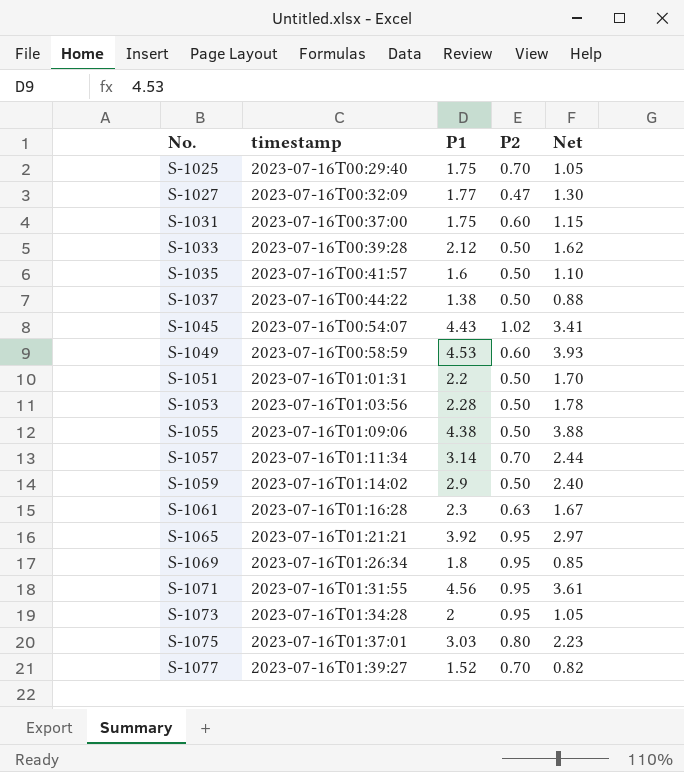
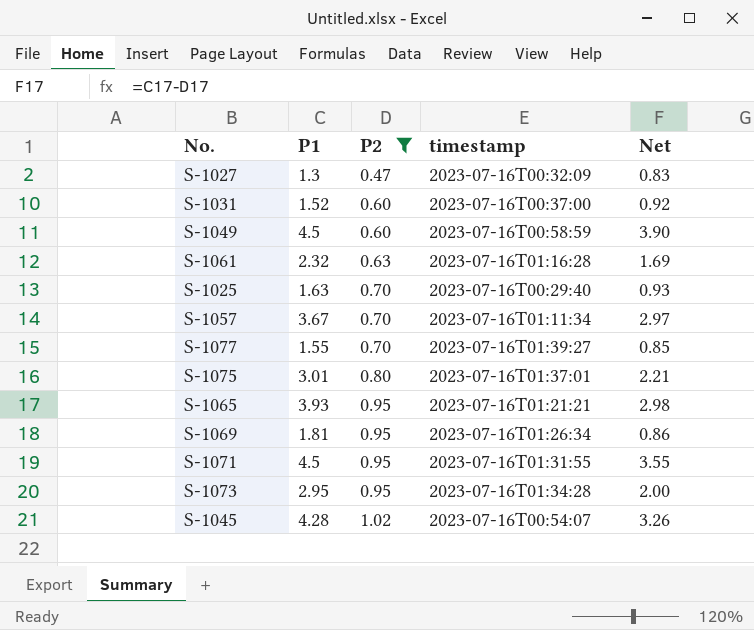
filter: none -> P2 != 0.50
row order: No. ascending -> P2 ascending
column timestamp | position: 2 -> 4
S-1027 | P1: 1.77 -> 1.3
S-1027 | Net: 1.30 -> 0.83
S-1031 | P1: 1.75 -> 1.52
S-1031 | Net: 1.15 -> 0.92
S-1049 | P1: 4.53 -> 4.5
S-1049 | Net: 3.93 -> 3.90
S-1061 | P1: 2.3 -> 2.32
S-1061 | Net: 1.67 -> 1.69
S-1025 | P1: 1.75 -> 1.63
S-1025 | Net: 1.05 -> 0.93
S-1057 | P1: 3.14 -> 3.67
S-1057 | Net: 2.44 -> 2.97
S-1077 | P1: 1.52 -> 1.55
S-1077 | Net: 0.82 -> 0.85
S-1075 | P1: 3.03 -> 3.01
S-1075 | Net: 2.23 -> 2.21
S-1065 | P1: 3.92 -> 3.93
S-1065 | Net: 2.97 -> 2.98
S-1069 | P1: 1.8 -> 1.81
S-1069 | Net: 0.85 -> 0.86
S-1071 | P1: 4.56 -> 4.5
S-1071 | Net: 3.61 -> 3.55
S-1073 | P1: 2 -> 2.95
S-1073 | Net: 1.05 -> 2.00
S-1045 | P1: 4.43 -> 4.28
S-1045 | Net: 3.41 -> 3.26

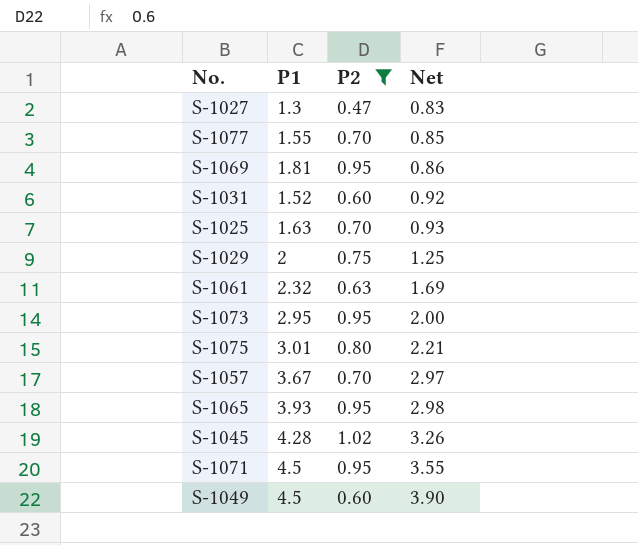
row order: P2 ascending -> Net ascending
column timestamp | position: 4 -> none
row S-1029: none -> 2 | 0.75 | 1.25

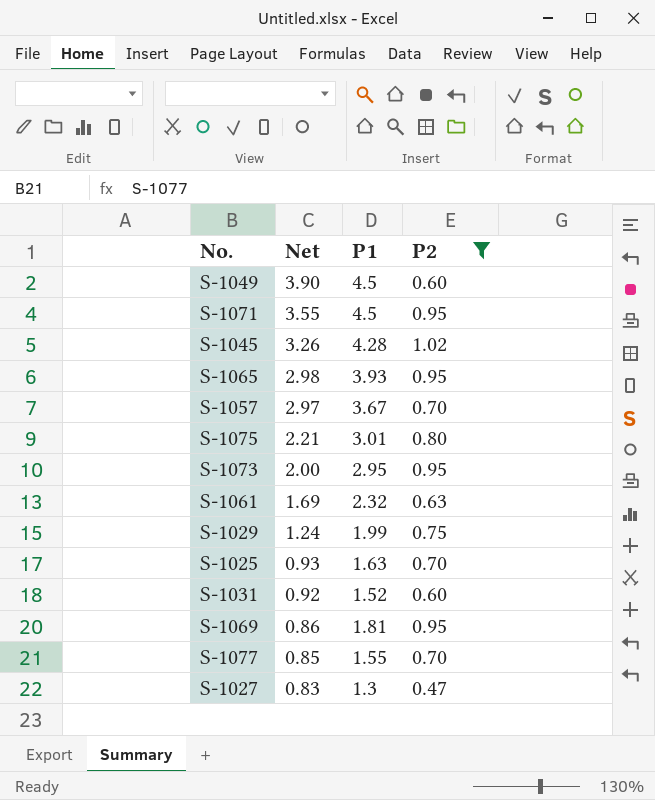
row order: Net ascending -> Net descending
column Net | position: 4 -> 2
S-1029 | Net: 1.25 -> 1.24
S-1029 | P1: 2 -> 1.99

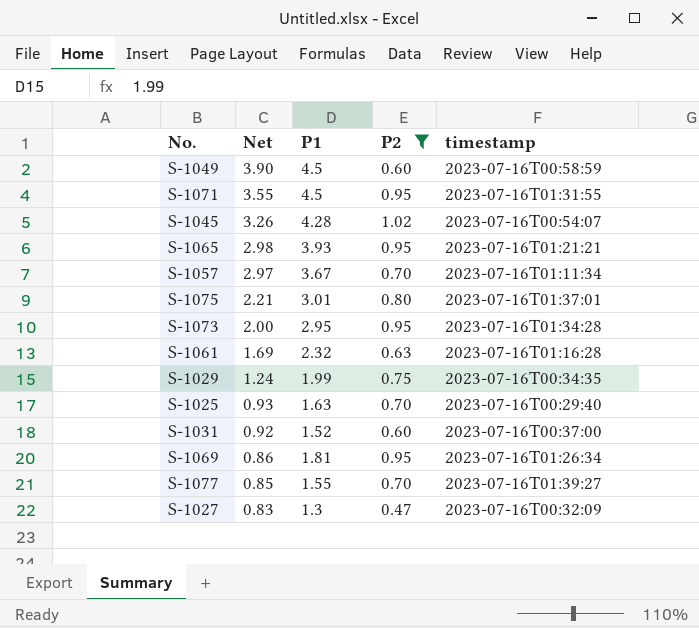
column timestamp | position: none -> 5

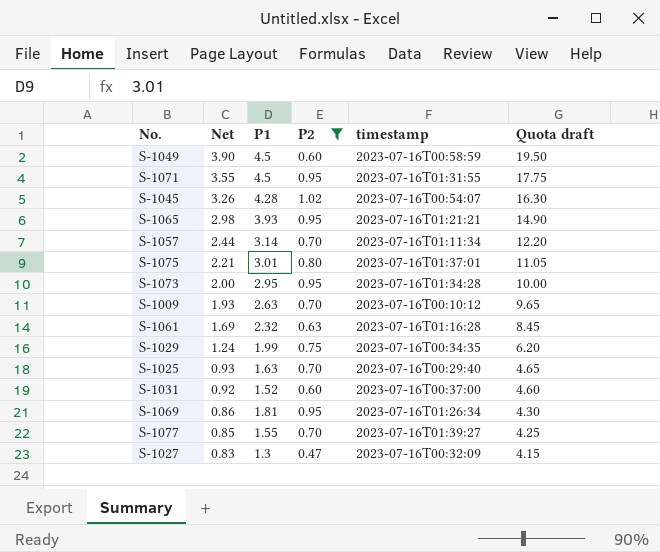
column Quota draft | formula: none -> [Net] * 5
S-1057 | Net: 2.97 -> 2.44
S-1057 | P1: 3.67 -> 3.14
row S-1009: none -> 1.93 | 2.63 | 0.70 | 2023-07-16T00:10:12 | 9.65

